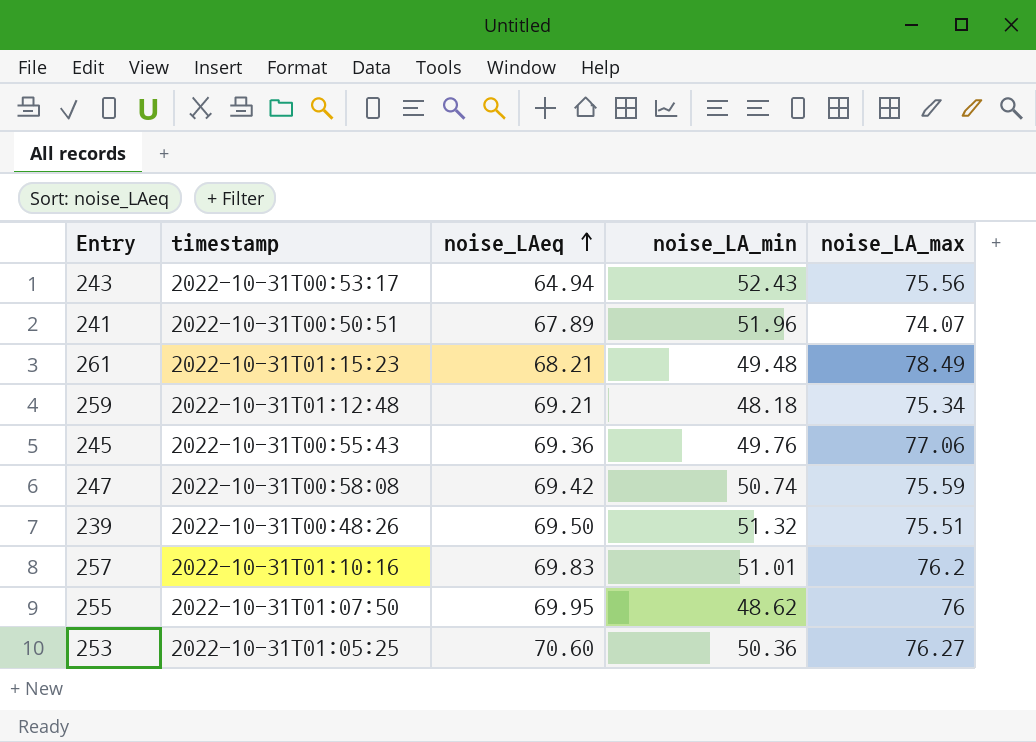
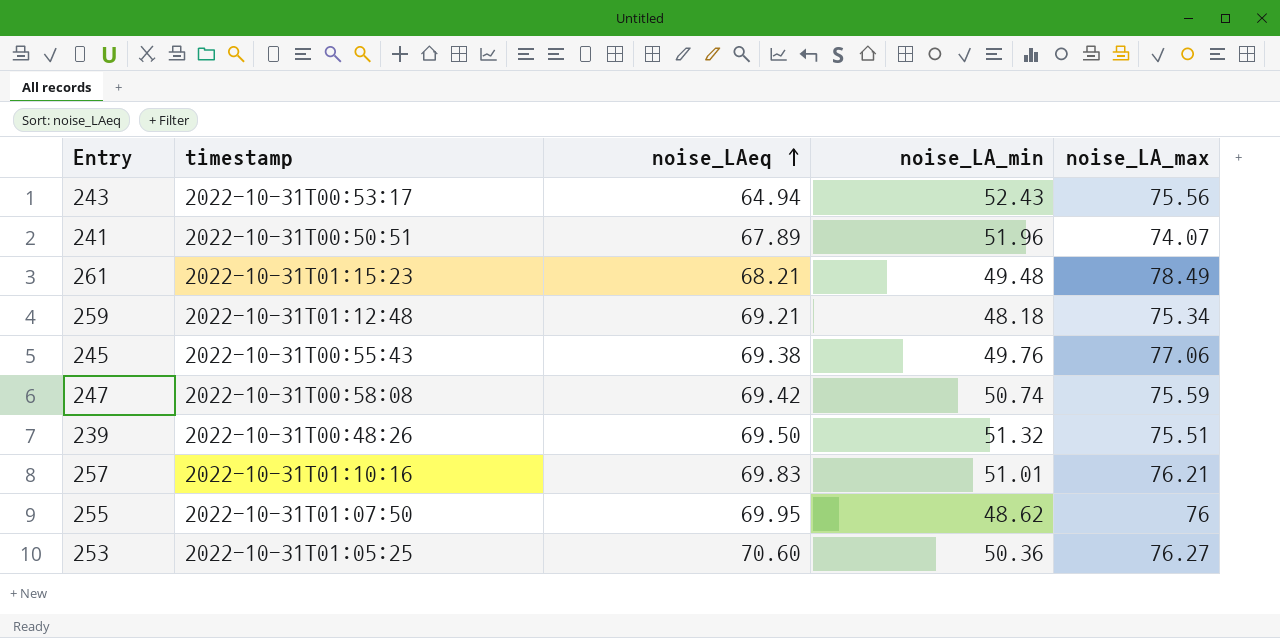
245 | noise_LAeq: 69.36 -> 69.38
257 | noise_LA_max: 76.2 -> 76.21

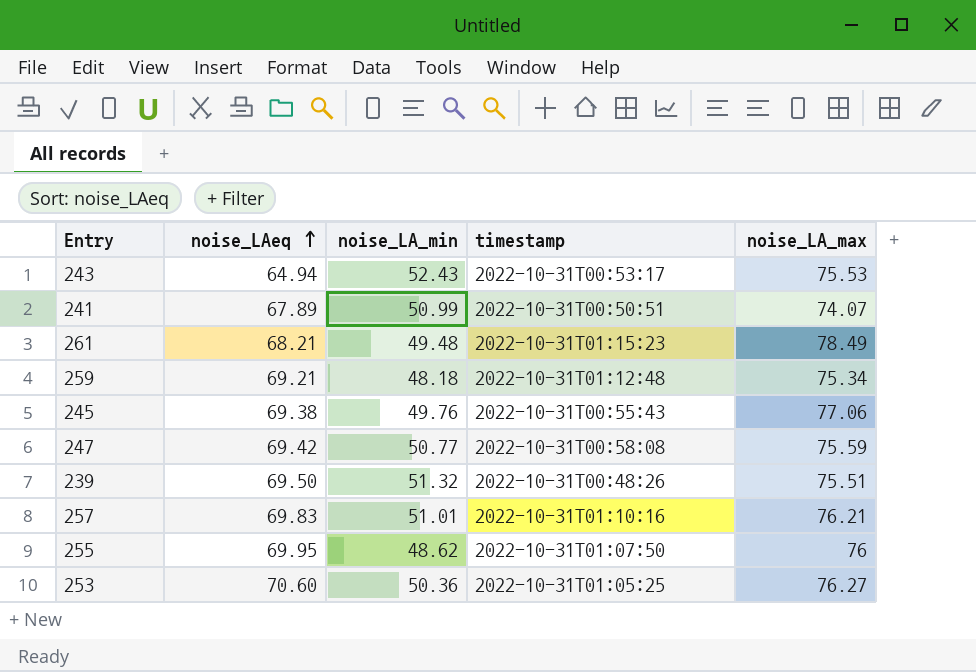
column timestamp | position: 2 -> 4
243 | noise_LA_max: 75.56 -> 75.53
241 | noise_LA_min: 51.96 -> 50.99
247 | noise_LA_min: 50.74 -> 50.77

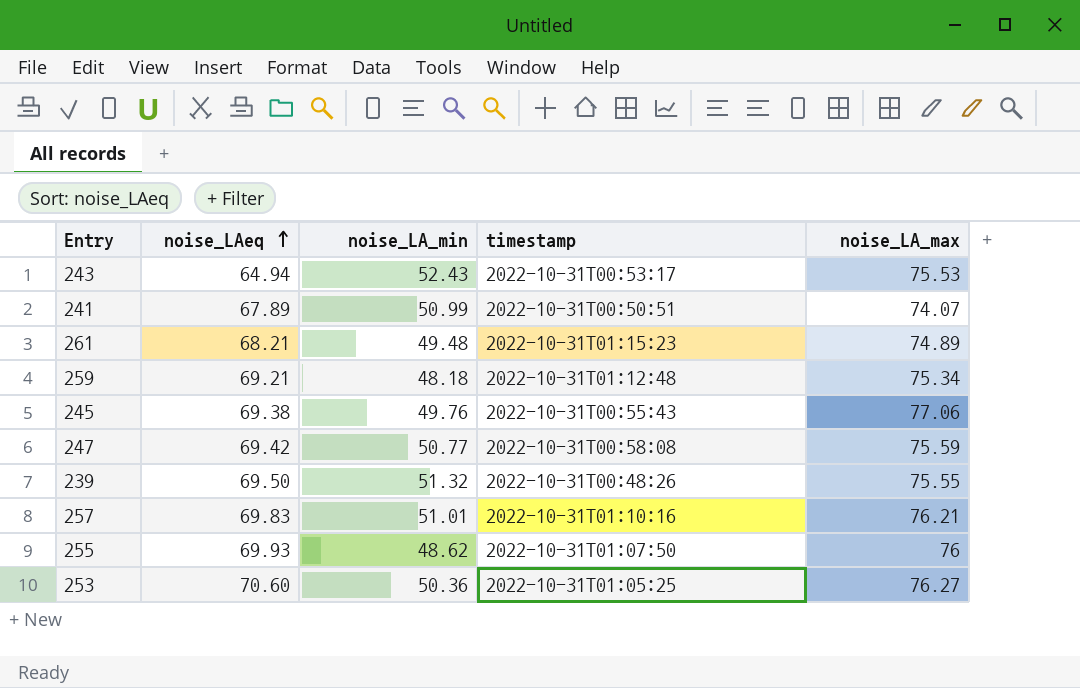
261 | noise_LA_max: 78.49 -> 74.89
239 | noise_LA_max: 75.51 -> 75.55
255 | noise_LAeq: 69.95 -> 69.93

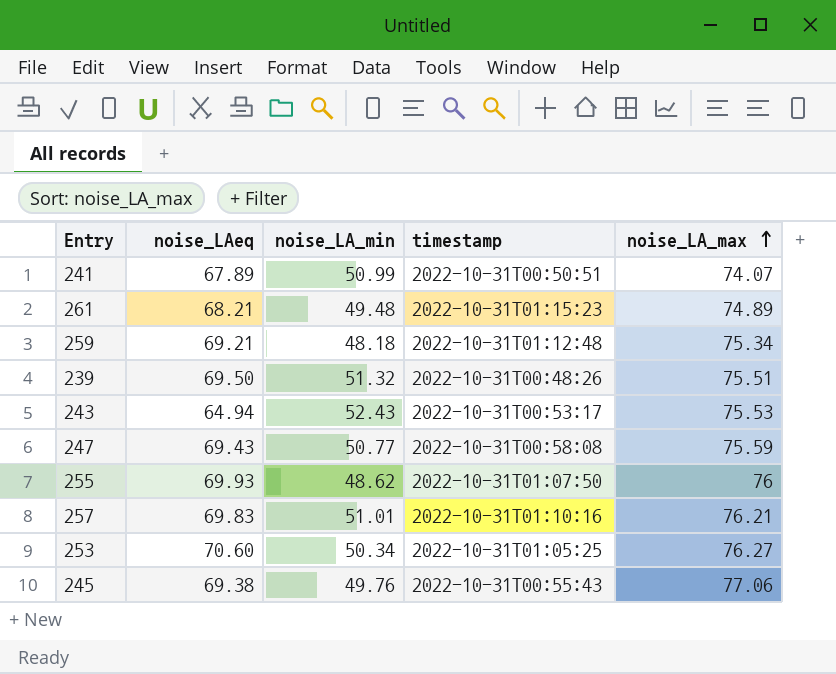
row order: noise_LAeq ascending -> noise_LA_max ascending
239 | noise_LA_max: 75.55 -> 75.51
247 | noise_LAeq: 69.42 -> 69.43
253 | noise_LA_min: 50.36 -> 50.34

